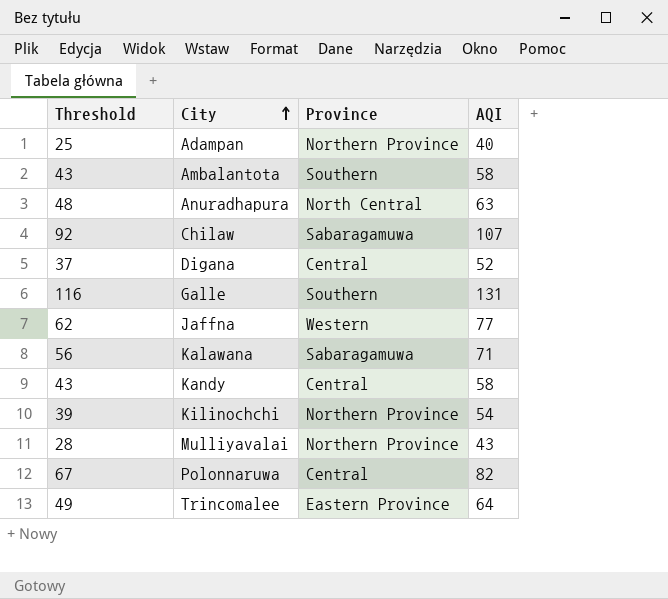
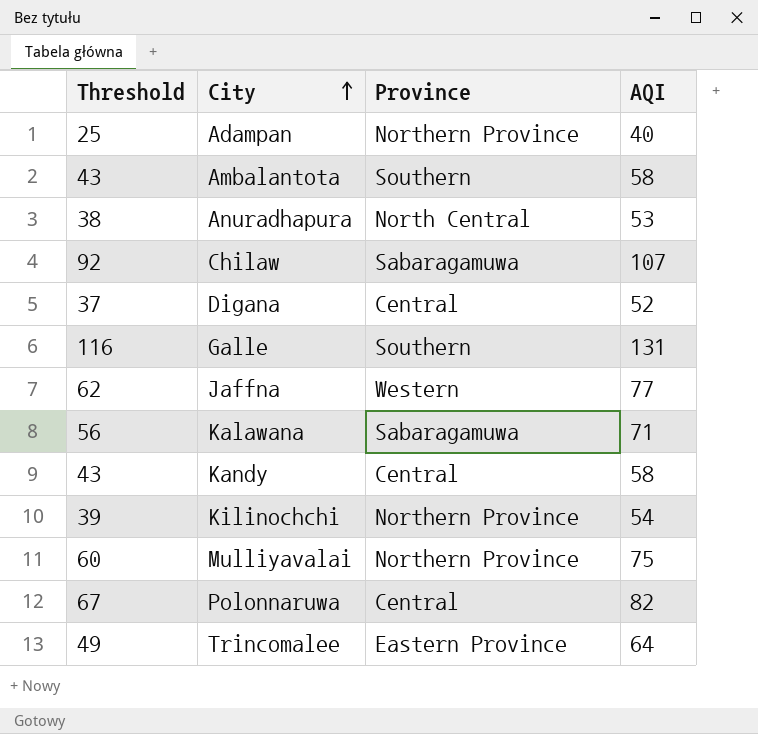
Anuradhapura | Threshold: 48 -> 38
Anuradhapura | AQI: 63 -> 53
Mulliyavalai | Threshold: 28 -> 60
Mulliyavalai | AQI: 43 -> 75

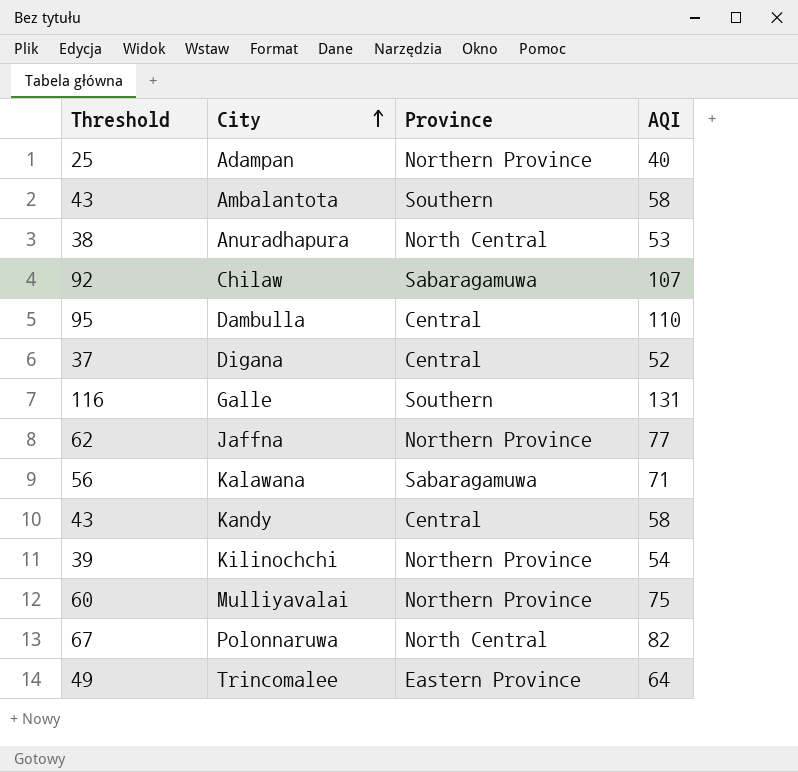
row Dambulla: none -> 95 | Central | 110
Jaffna | Province: Western -> Northern Province
Polonnaruwa | Province: Central -> North Central

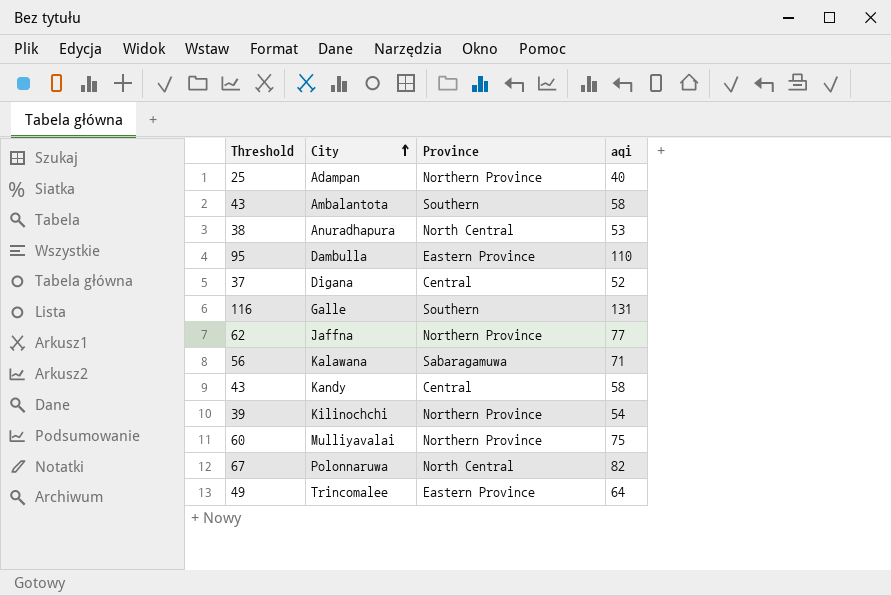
column name: AQI -> aqi
row Chilaw: 92 | Sabaragamuwa | 107 -> none
Dambulla | Province: Central -> Eastern Province

